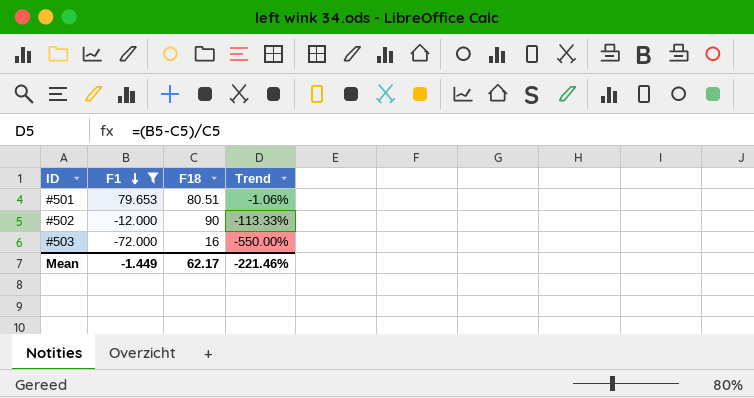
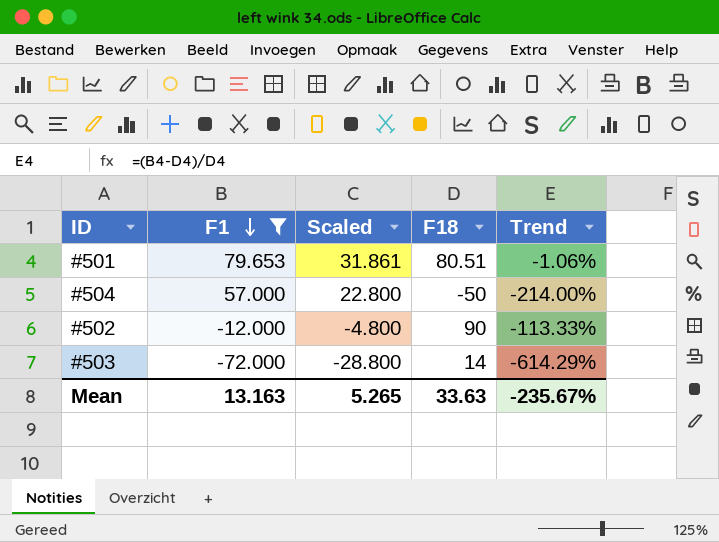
column Scaled | formula: none -> [F1] * 0.4
row #504: none -> 57.000 | 22.800 | -50 | -214.00%
#503 | F18: 16 -> 14
#503 | Trend: -550.00% -> -614.29%
Mean | F1: -1.449 -> 13.163
Mean | F18: 62.17 -> 33.63
Mean | Trend: -221.46% -> -235.67%

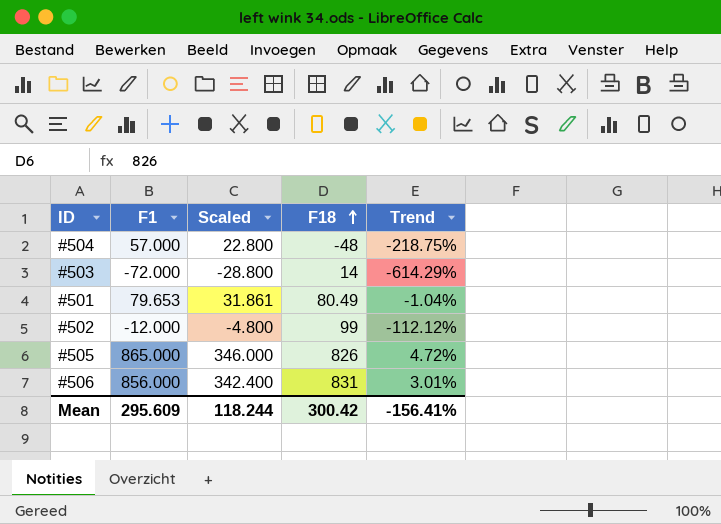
filter: F1 <= 79.653 -> none
row order: F1 descending -> F18 ascending
#504 | F18: -50 -> -48
#504 | Trend: -214.00% -> -218.75%
#501 | F18: 80.51 -> 80.49
#501 | Trend: -1.06% -> -1.04%
#502 | F18: 90 -> 99
#502 | Trend: -113.33% -> -112.12%
Mean | F1: 13.163 -> 295.609
Mean | Scaled: 5.265 -> 118.244
Mean | F18: 33.63 -> 300.42
Mean | Trend: -235.67% -> -156.41%

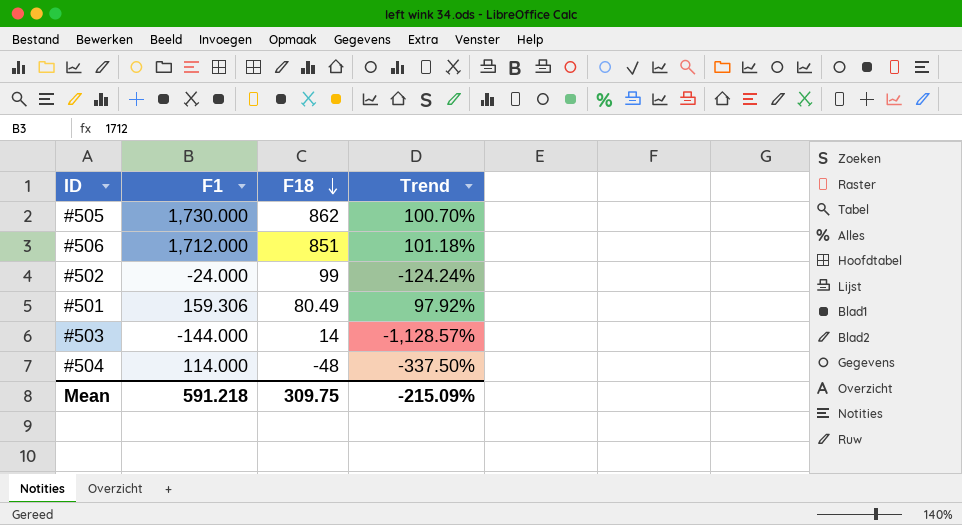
row order: F18 ascending -> F18 descending
column Scaled | formula: [F1] * 0.4 -> none
#505 | F1: 865.000 -> 1,730.000
#505 | F18: 826 -> 862
#505 | Trend: 4.72% -> 100.70%
#506 | F1: 856.000 -> 1,712.000
#506 | F18: 831 -> 851
#506 | Trend: 3.01% -> 101.18%
#502 | F1: -12.000 -> -24.000
#502 | Trend: -112.12% -> -124.24%
#501 | F1: 79.653 -> 159.306
#501 | Trend: -1.04% -> 97.92%
#503 | F1: -72.000 -> -144.000
#503 | Trend: -614.29% -> -1,128.57%
#504 | F1: 57.000 -> 114.000
#504 | Trend: -218.75% -> -337.50%
Mean | F1: 295.609 -> 591.218
Mean | F18: 300.42 -> 309.75
Mean | Trend: -156.41% -> -215.09%

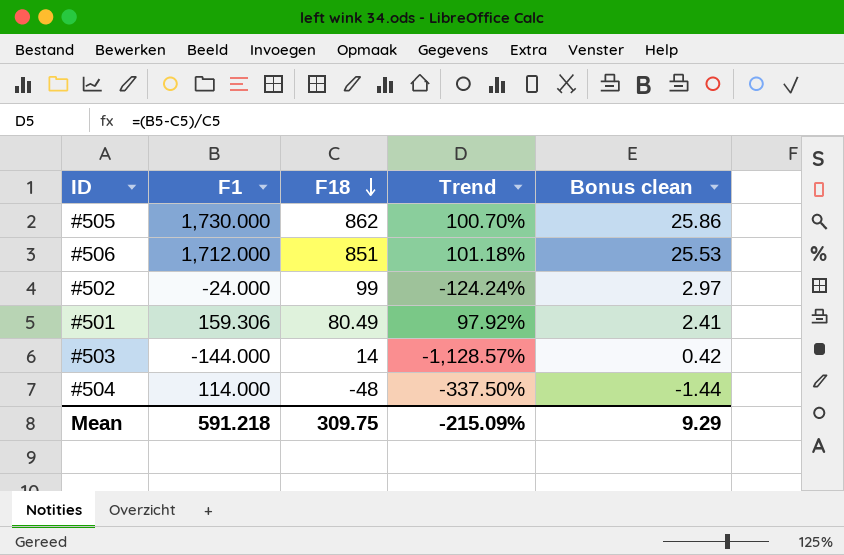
column Bonus clean | formula: none -> [F18] * 0.03

